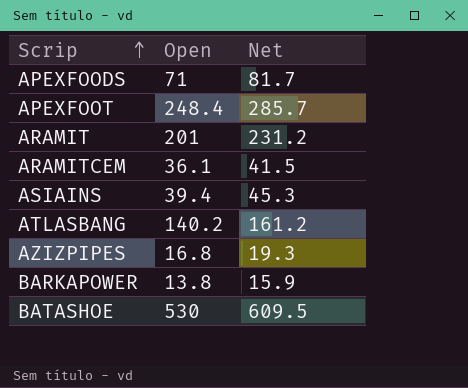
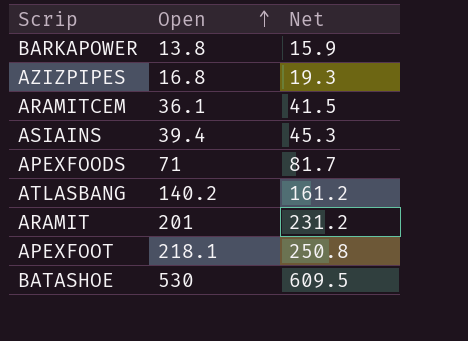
row order: Scrip ascending -> Open ascending
APEXFOOT | Open: 248.4 -> 218.1
APEXFOOT | Net: 285.7 -> 250.8

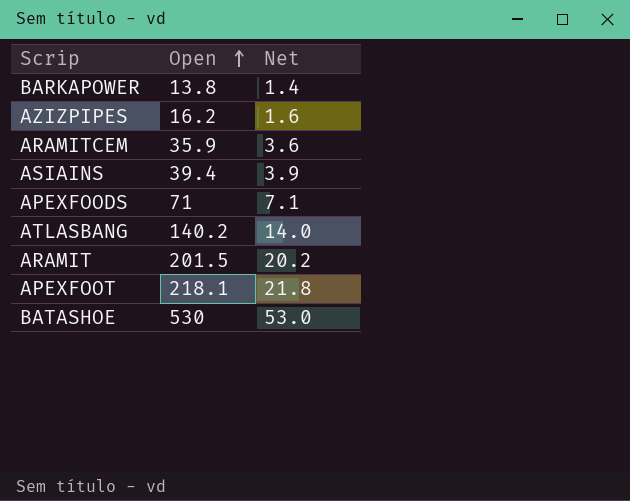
column Net | formula: [Open] * 1.15 -> [Open] * 0.1
AZIZPIPES | Open: 16.8 -> 16.2
ARAMITCEM | Open: 36.1 -> 35.9
ARAMIT | Open: 201 -> 201.5

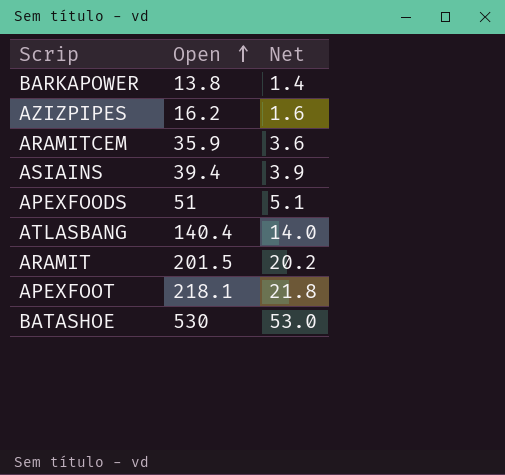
APEXFOODS | Open: 71 -> 51
APEXFOODS | Net: 7.1 -> 5.1
ATLASBANG | Open: 140.2 -> 140.4

